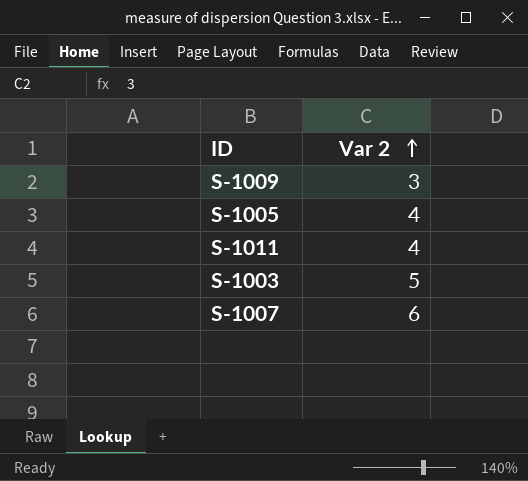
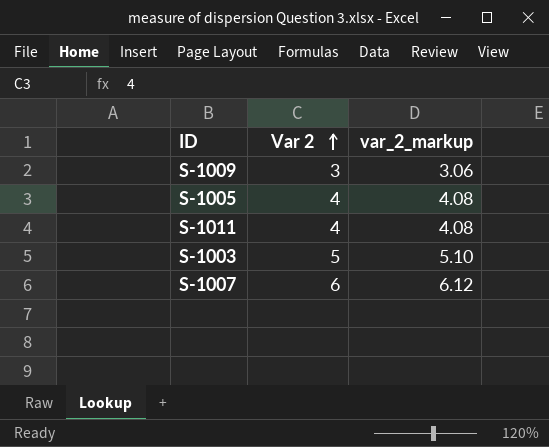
column var_2_markup | formula: none -> [Var 2] * 1.02

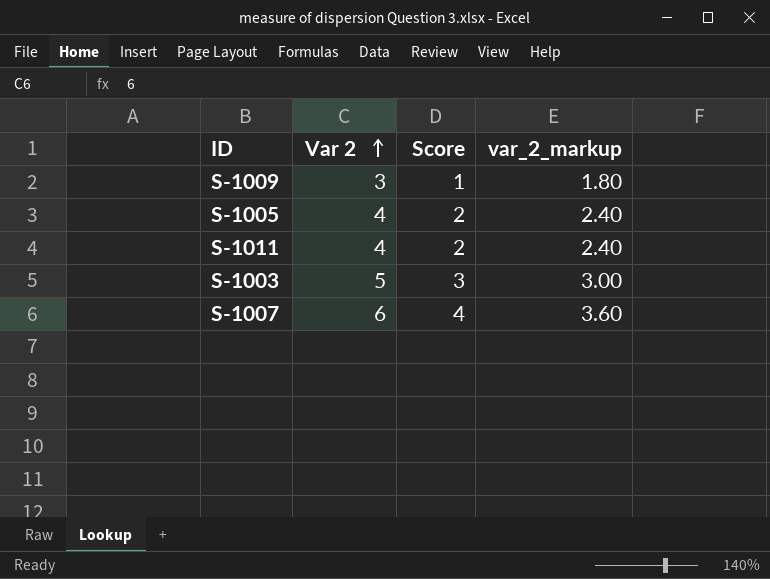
column Score | formula: none -> [Var 2] - 2
column var_2_markup | formula: [Var 2] * 1.02 -> [Var 2] * 0.6

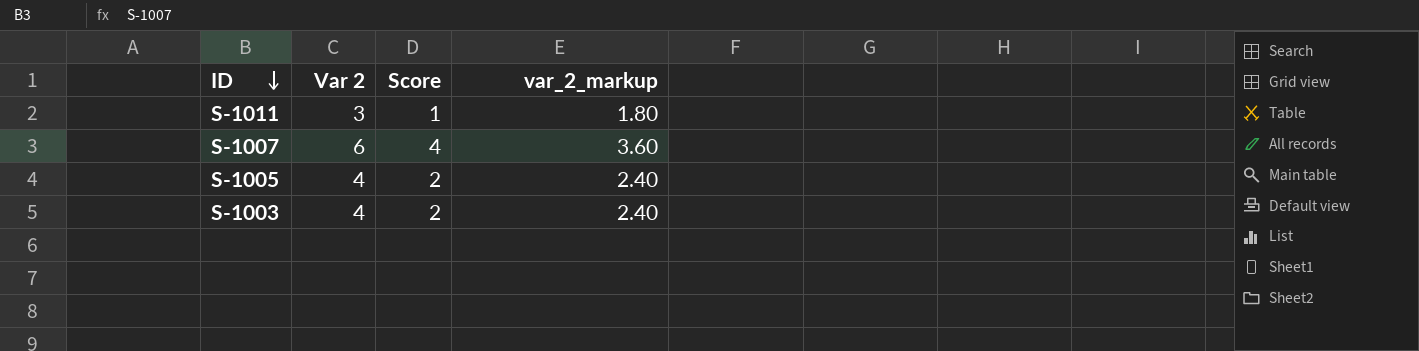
row order: Var 2 ascending -> ID descending
row S-1009: 3 | 1 | 1.80 -> none
S-1011 | Var 2: 4 -> 3
S-1011 | Score: 2 -> 1
S-1011 | var_2_markup: 2.40 -> 1.80
S-1003 | Var 2: 5 -> 4
S-1003 | Score: 3 -> 2
S-1003 | var_2_markup: 3.00 -> 2.40

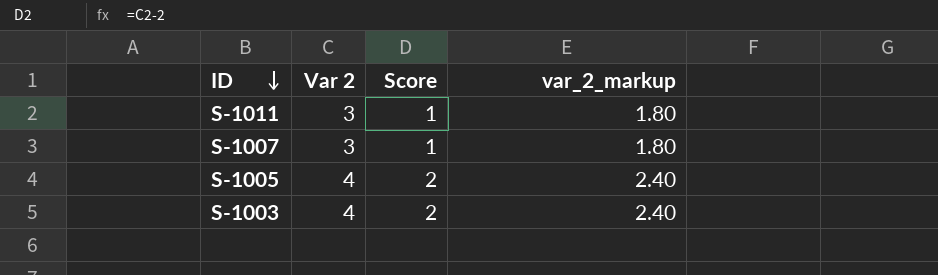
S-1007 | Var 2: 6 -> 3
S-1007 | Score: 4 -> 1
S-1007 | var_2_markup: 3.60 -> 1.80

